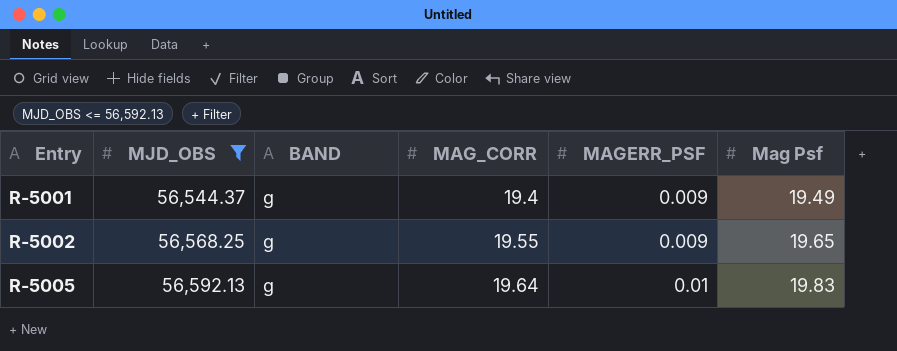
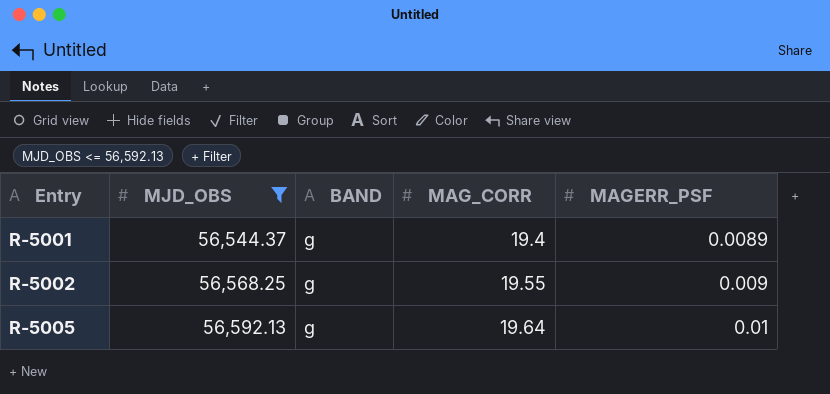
column Mag Psf | position: 6 -> none
R-5001 | MAGERR_PSF: 0.009 -> 0.0089

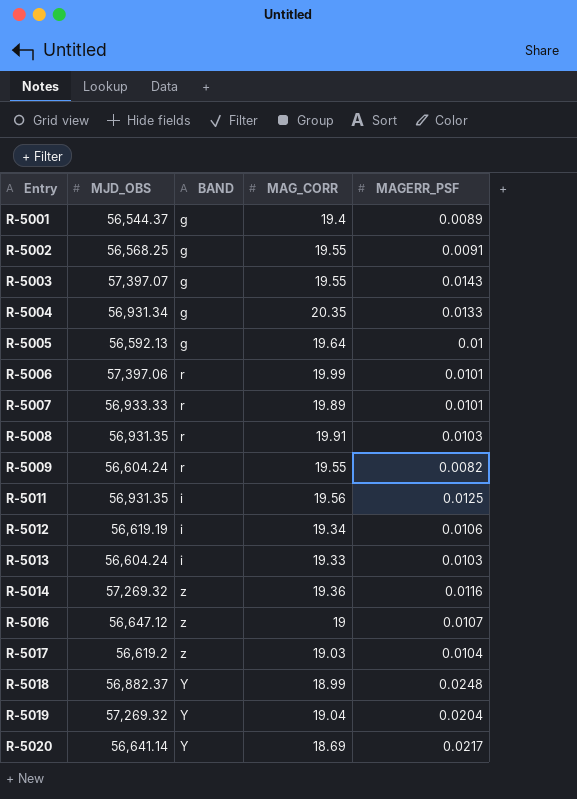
filter: MJD_OBS <= 56,592.13 -> none
R-5002 | MAGERR_PSF: 0.009 -> 0.0091

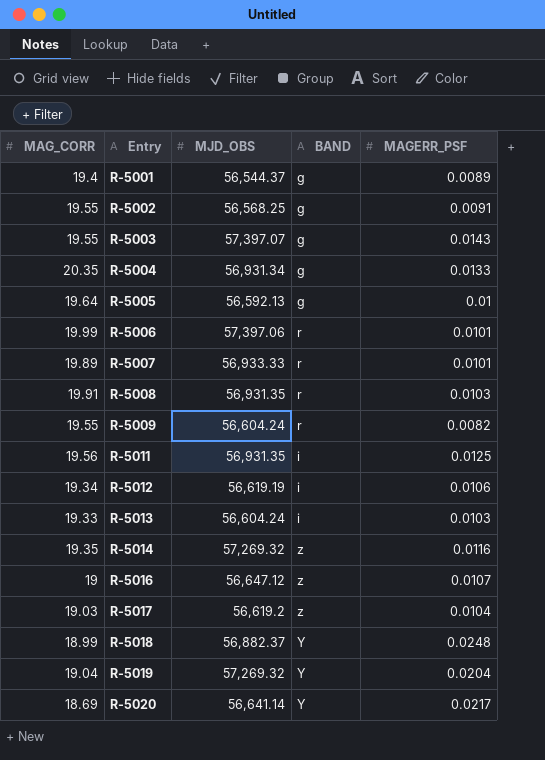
column MAG_CORR | position: 4 -> 1
R-5014 | MAG_CORR: 19.36 -> 19.35

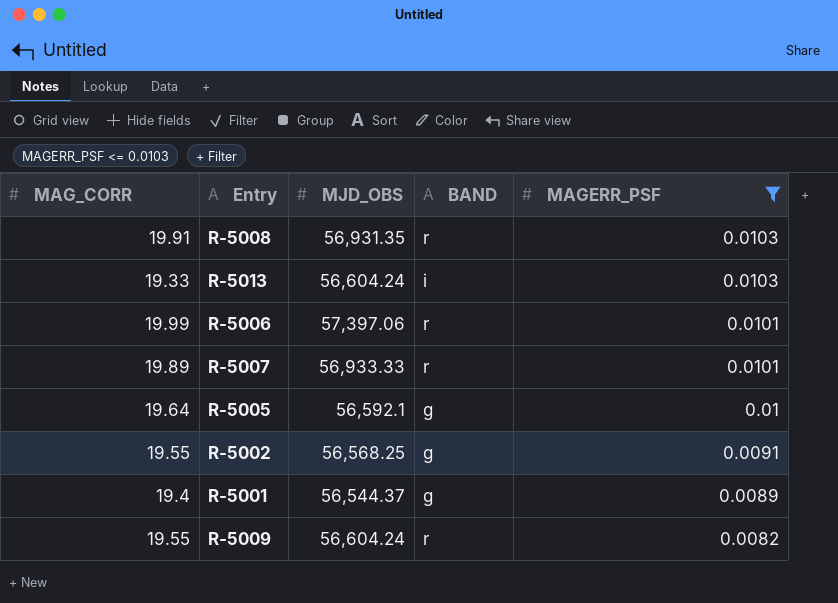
filter: none -> MAGERR_PSF <= 0.0103
row order: Entry ascending -> MAGERR_PSF descending
R-5005 | MJD_OBS: 56,592.13 -> 56,592.1

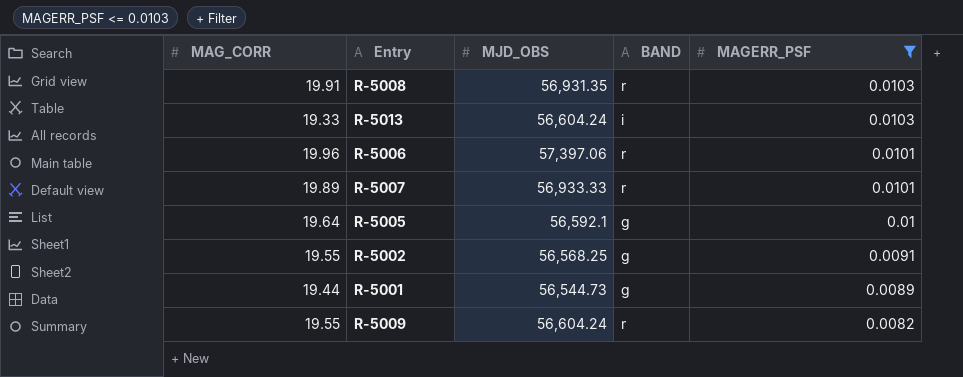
R-5006 | MAG_CORR: 19.99 -> 19.96
R-5001 | MAG_CORR: 19.4 -> 19.44
R-5001 | MJD_OBS: 56,544.37 -> 56,544.73

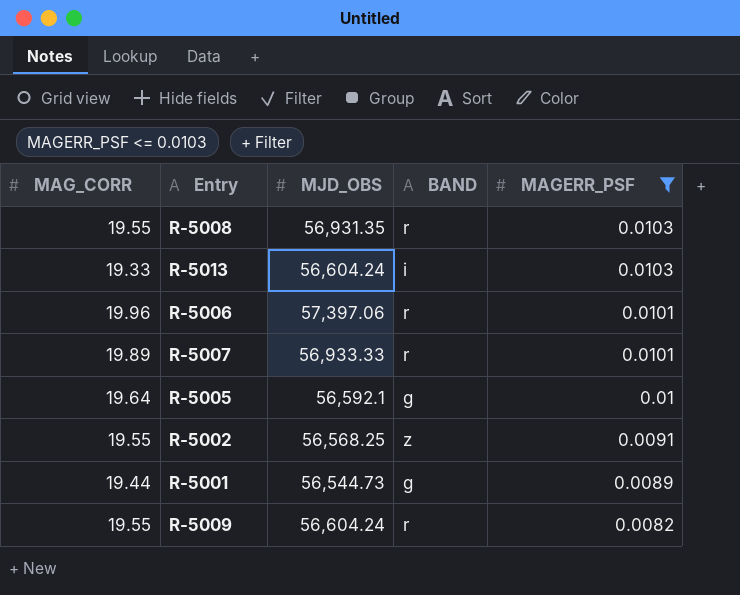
R-5008 | MAG_CORR: 19.91 -> 19.55
R-5002 | BAND: g -> z

